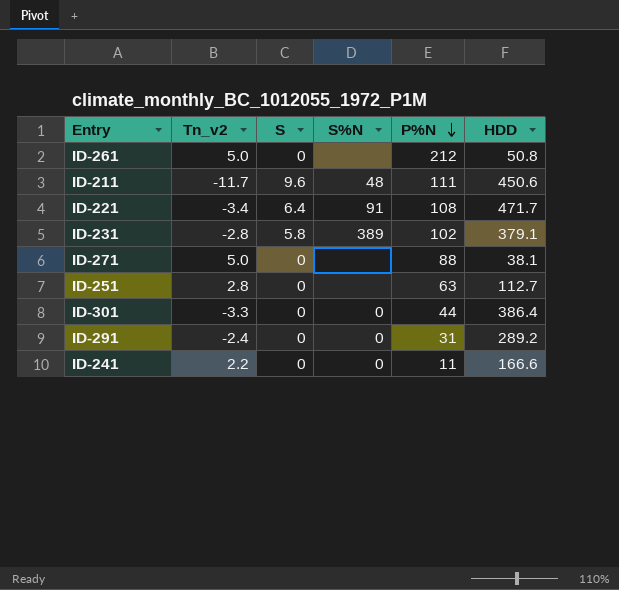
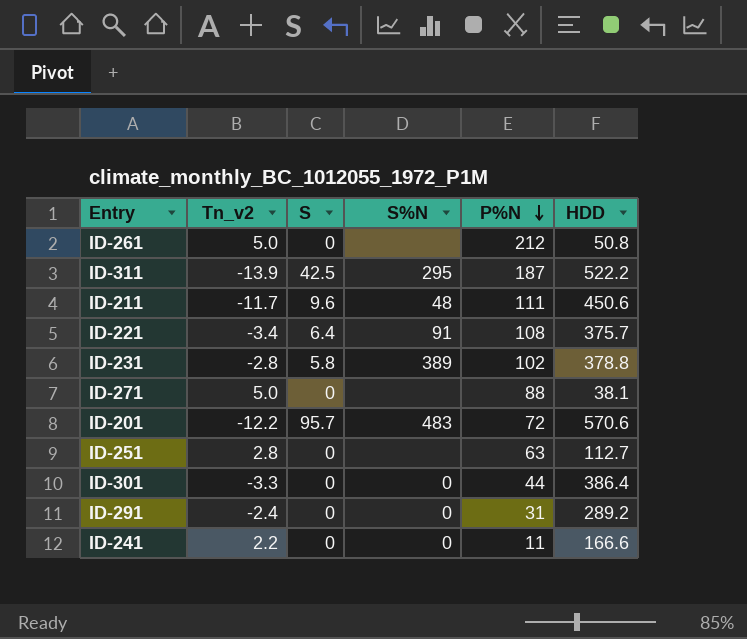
row ID-311: none -> -13.9 | 42.5 | 295 | 187 | 522.2
ID-221 | HDD: 471.7 -> 375.7
ID-231 | HDD: 379.1 -> 378.8
row ID-201: none -> -12.2 | 95.7 | 483 | 72 | 570.6

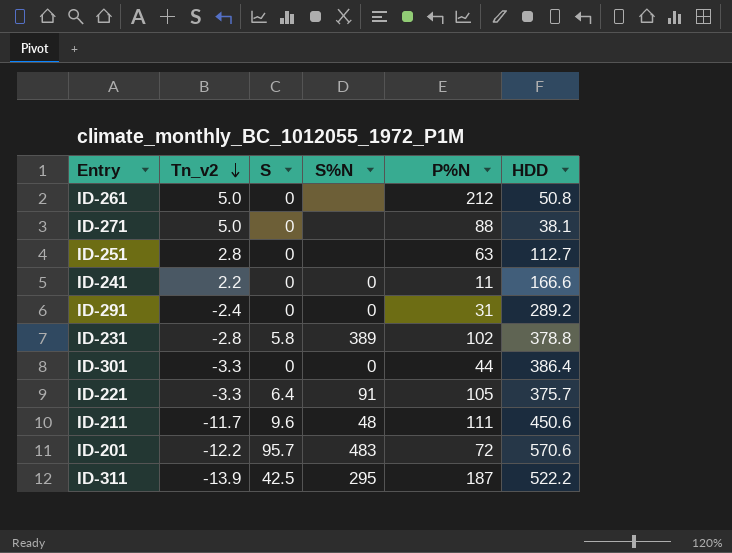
row order: P%N descending -> Tn_v2 descending
ID-221 | Tn_v2: -3.4 -> -3.3
ID-221 | P%N: 108 -> 105

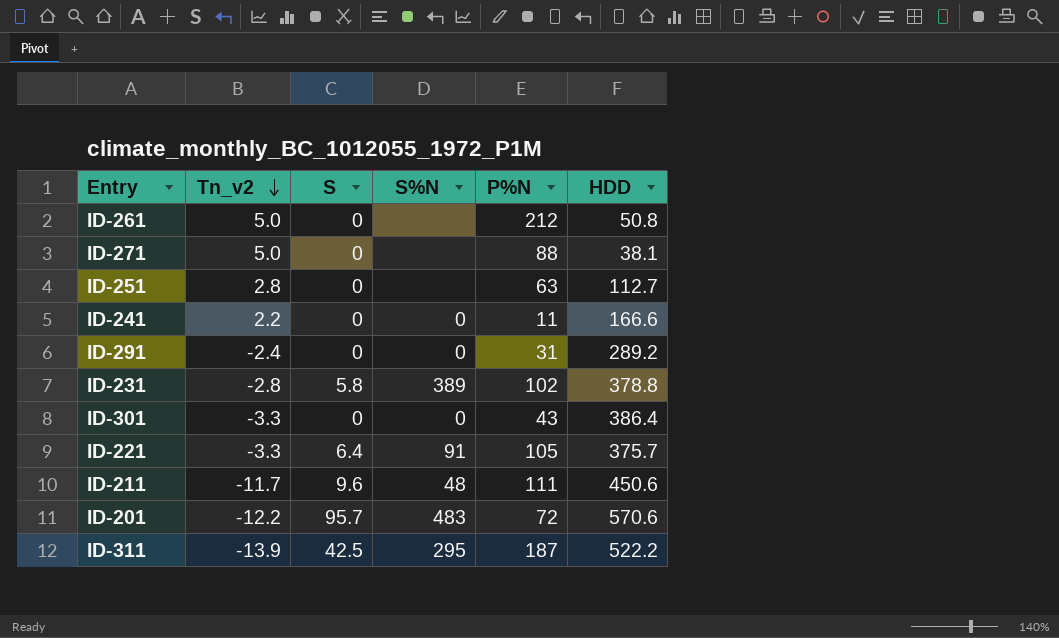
ID-301 | P%N: 44 -> 43

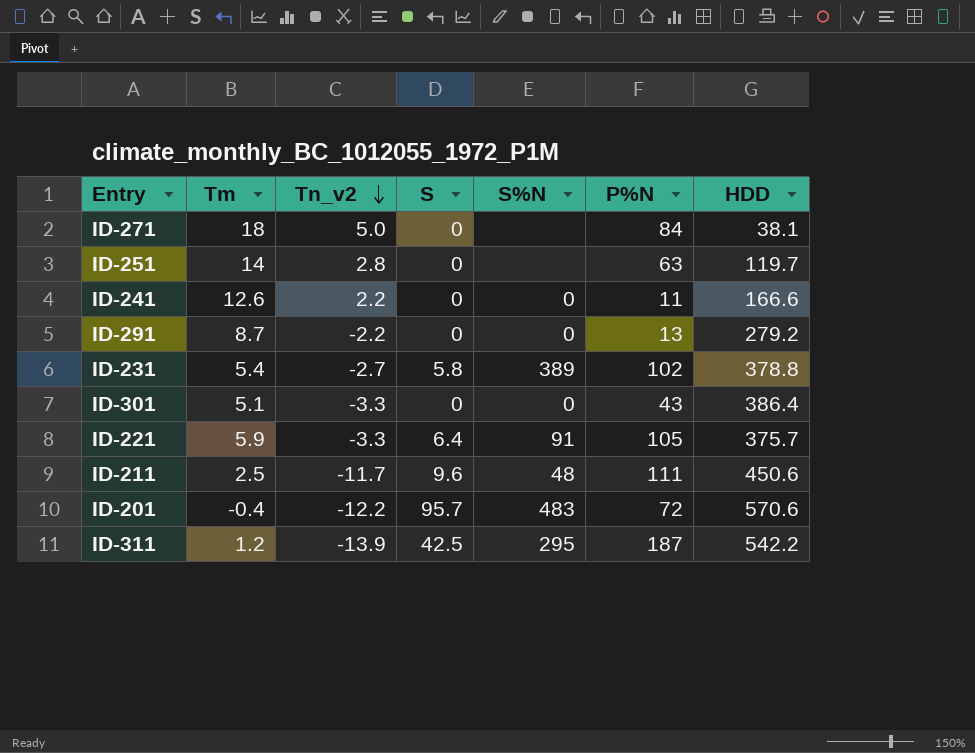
column Tm | position: none -> 2
row ID-261: 5.0 | 0 | none | 212 | 50.8 -> none
ID-271 | P%N: 88 -> 84
ID-251 | HDD: 112.7 -> 119.7
ID-291 | Tn_v2: -2.4 -> -2.2
ID-291 | P%N: 31 -> 13
ID-291 | HDD: 289.2 -> 279.2
ID-231 | Tn_v2: -2.8 -> -2.7
ID-311 | HDD: 522.2 -> 542.2

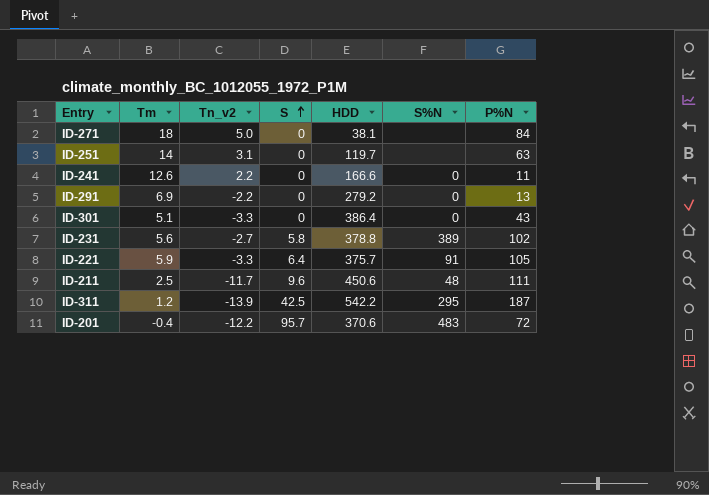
row order: Tn_v2 descending -> S ascending
column HDD | position: 7 -> 5
ID-251 | Tn_v2: 2.8 -> 3.1
ID-291 | Tm: 8.7 -> 6.9
ID-231 | Tm: 5.4 -> 5.6
ID-201 | HDD: 570.6 -> 370.6

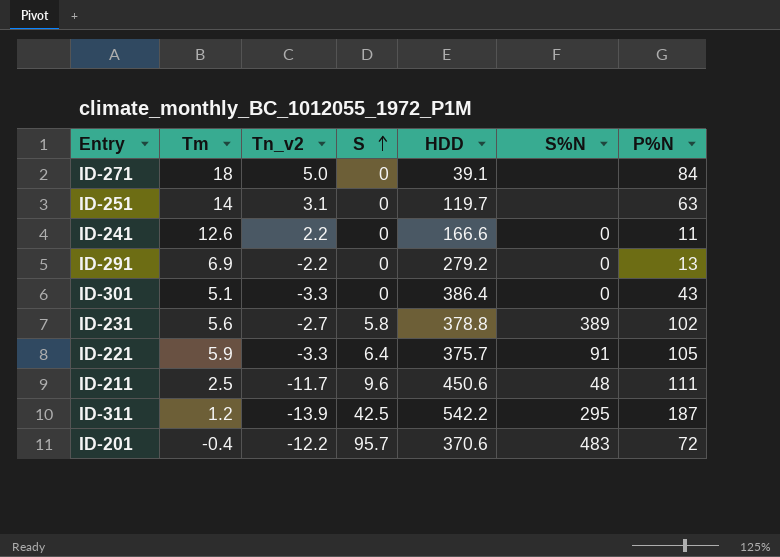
ID-271 | HDD: 38.1 -> 39.1

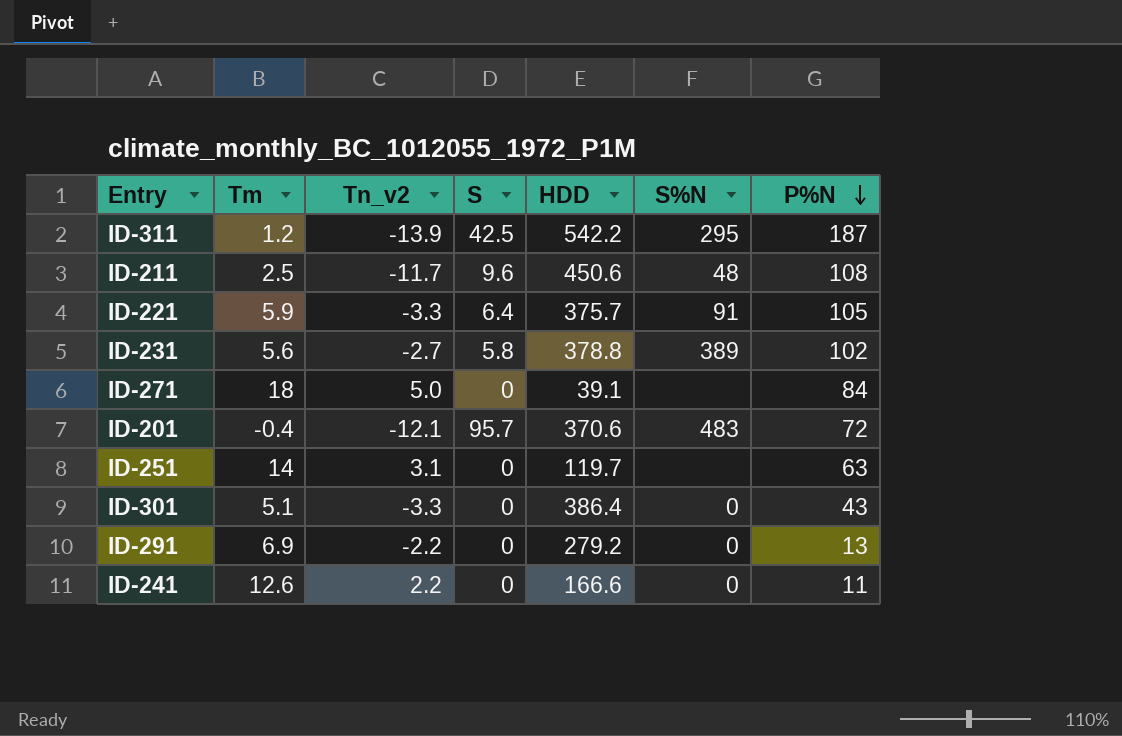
row order: S ascending -> P%N descending
ID-211 | P%N: 111 -> 108
ID-201 | Tn_v2: -12.2 -> -12.1

